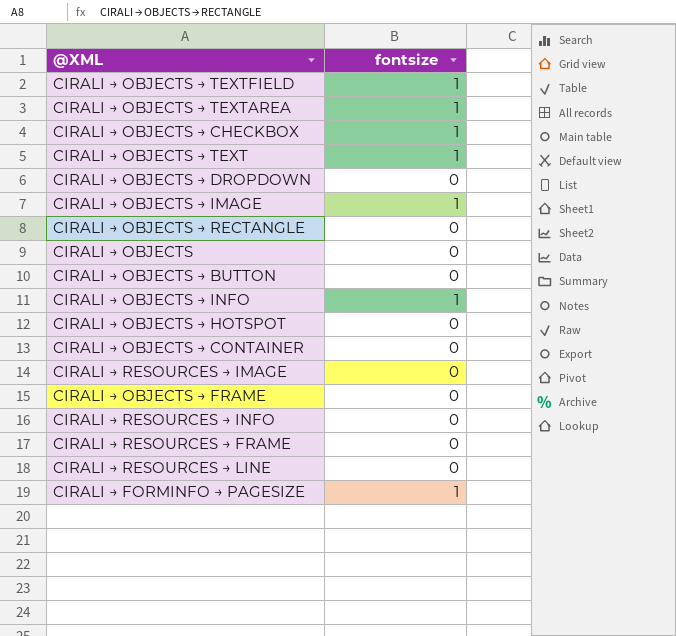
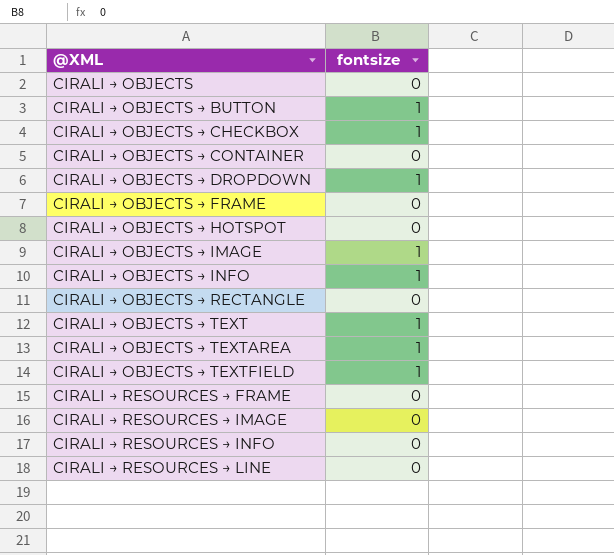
row order: none -> @XML ascending
row CIRALI → FORMINFO → PAGESIZE: 1 -> none
CIRALI → OBJECTS → BUTTON | fontsize: 0 -> 1
CIRALI → OBJECTS → DROPDOWN | fontsize: 0 -> 1

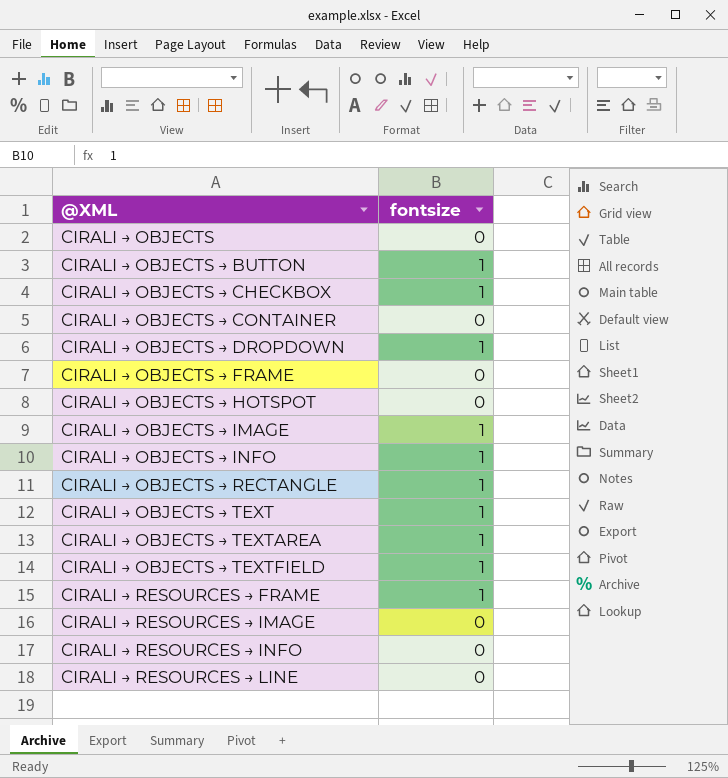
CIRALI → OBJECTS → RECTANGLE | fontsize: 0 -> 1
CIRALI → RESOURCES → FRAME | fontsize: 0 -> 1

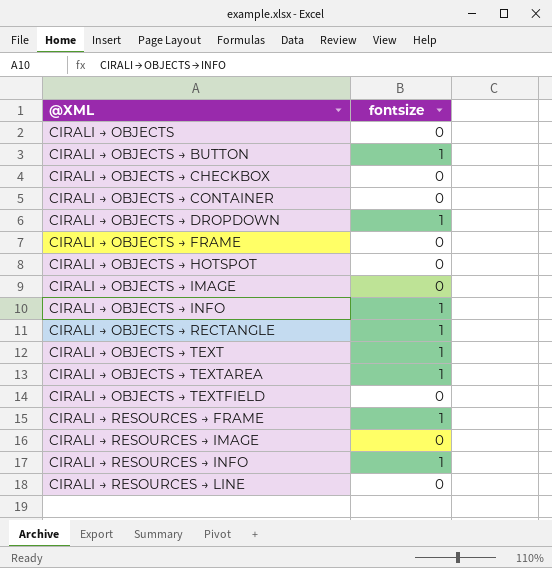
CIRALI → OBJECTS → CHECKBOX | fontsize: 1 -> 0
CIRALI → OBJECTS → IMAGE | fontsize: 1 -> 0
CIRALI → OBJECTS → TEXTFIELD | fontsize: 1 -> 0
CIRALI → RESOURCES → INFO | fontsize: 0 -> 1

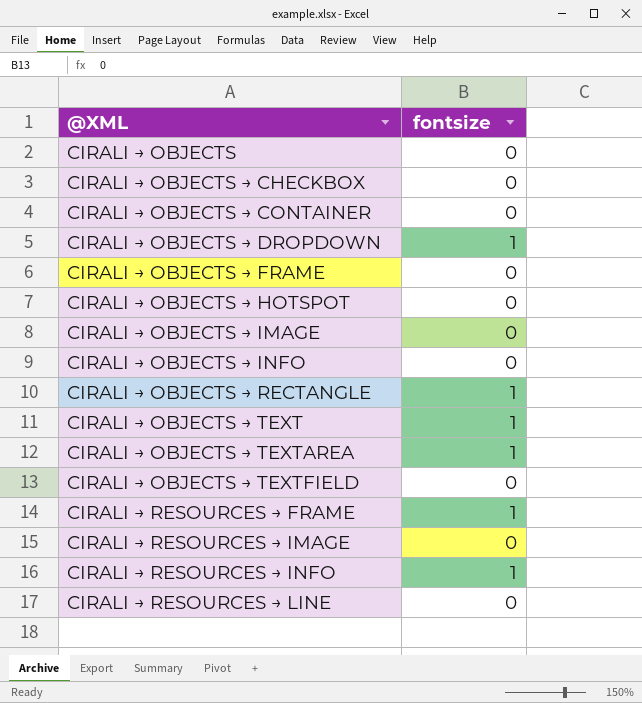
row CIRALI → OBJECTS → BUTTON: 1 -> none
CIRALI → OBJECTS → INFO | fontsize: 1 -> 0

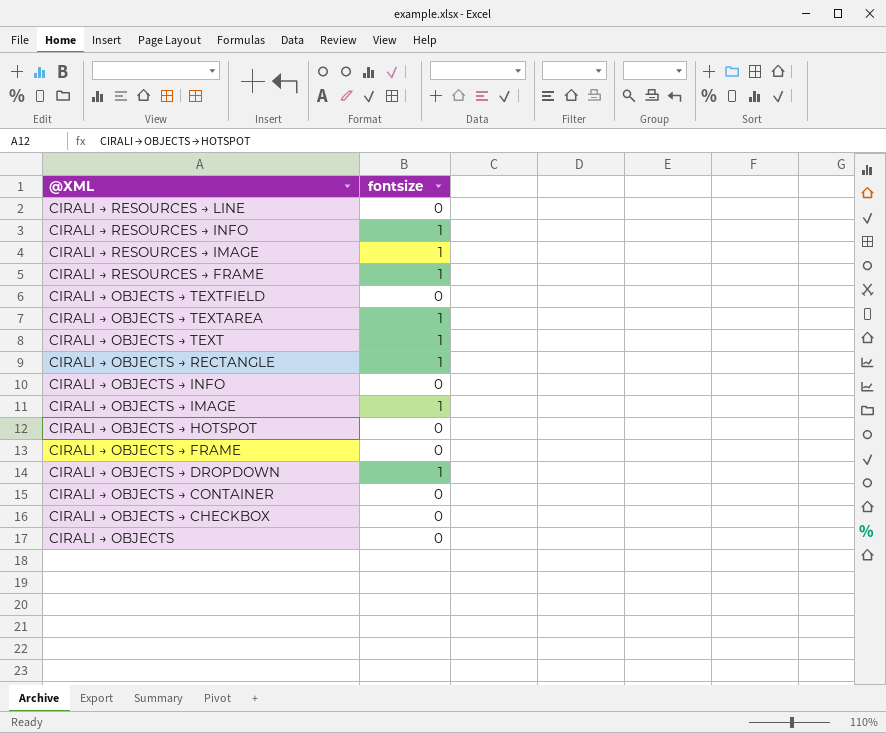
row order: @XML ascending -> @XML descending
CIRALI → RESOURCES → IMAGE | fontsize: 0 -> 1
CIRALI → OBJECTS → IMAGE | fontsize: 0 -> 1

